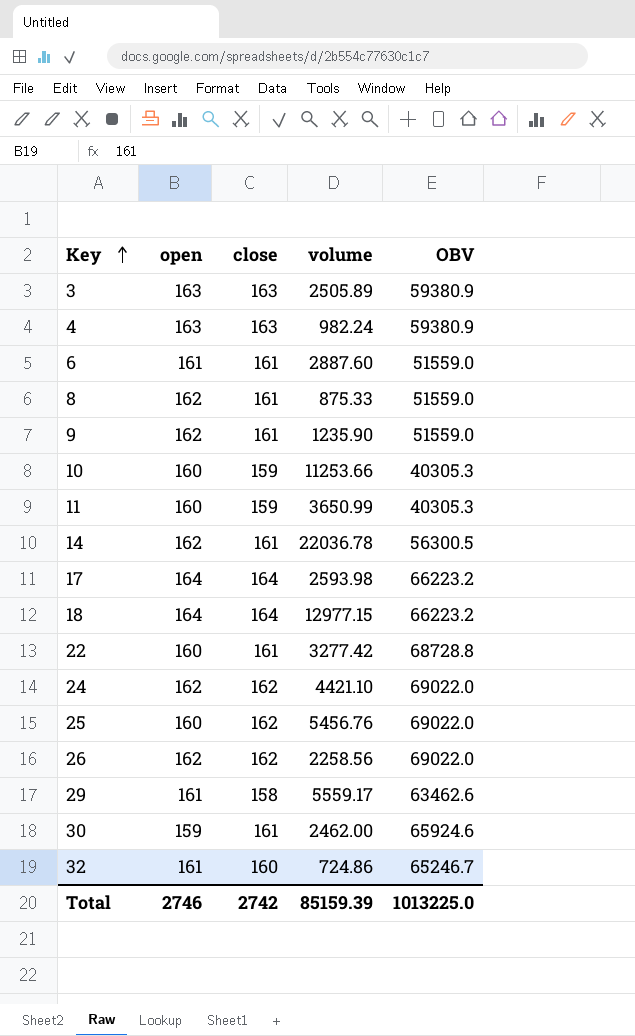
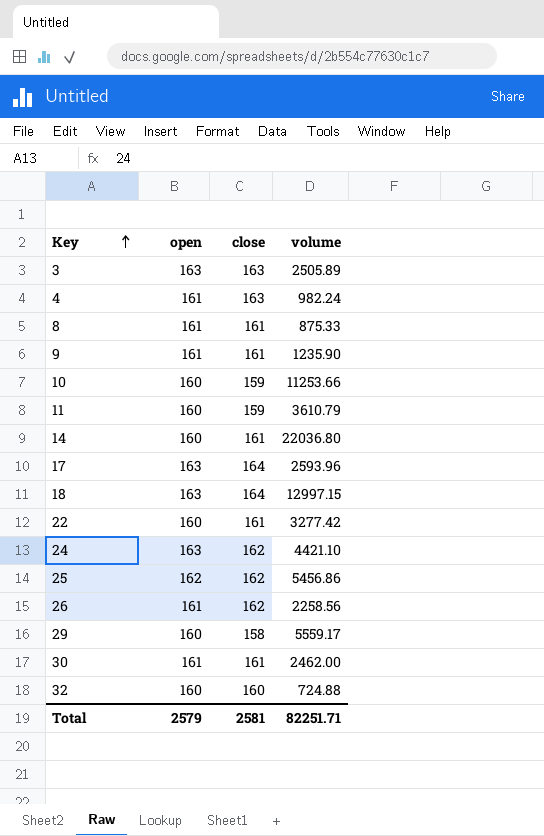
column OBV | position: 5 -> none
row 6: 161 | 161 | 2887.60 | 51559.0 -> none
4 | open: 163 -> 161
8 | open: 162 -> 161
9 | open: 162 -> 161
11 | volume: 3650.99 -> 3610.79
14 | open: 162 -> 160
14 | volume: 22036.78 -> 22036.80
17 | open: 164 -> 163
17 | volume: 2593.98 -> 2593.96
18 | open: 164 -> 163
18 | volume: 12977.15 -> 12997.15
24 | open: 162 -> 163
25 | open: 160 -> 162
25 | volume: 5456.76 -> 5456.86
26 | open: 162 -> 161
29 | open: 161 -> 160
30 | open: 159 -> 161
32 | open: 161 -> 160
32 | volume: 724.86 -> 724.88
Total | open: 2746 -> 2579
Total | close: 2742 -> 2581
Total | volume: 85159.39 -> 82251.71

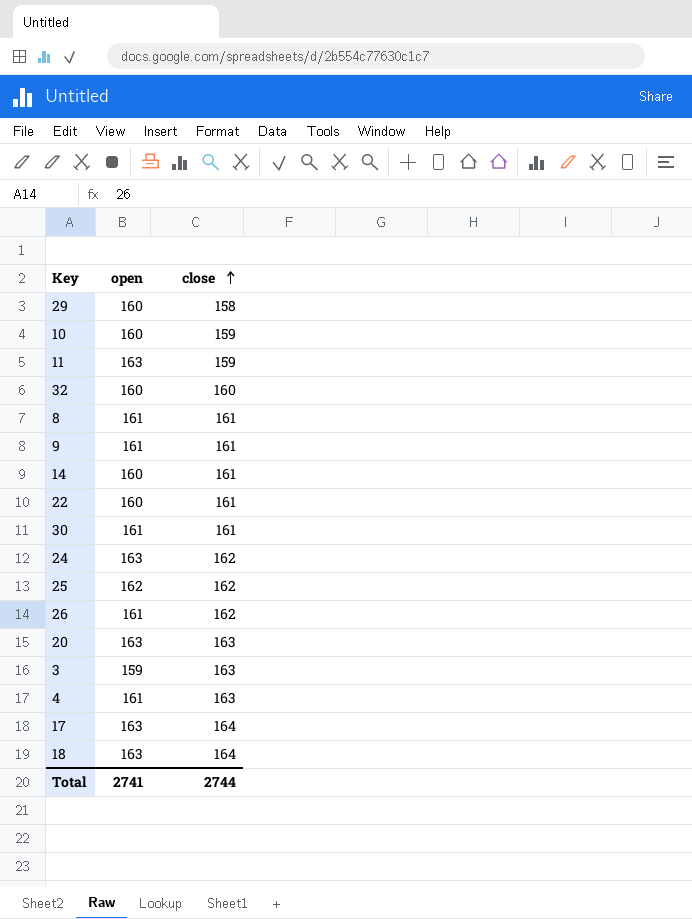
row order: Key ascending -> close ascending
column volume | position: 4 -> none
11 | open: 160 -> 163
row 20: none -> 163 | 163
3 | open: 163 -> 159
Total | open: 2579 -> 2741
Total | close: 2581 -> 2744

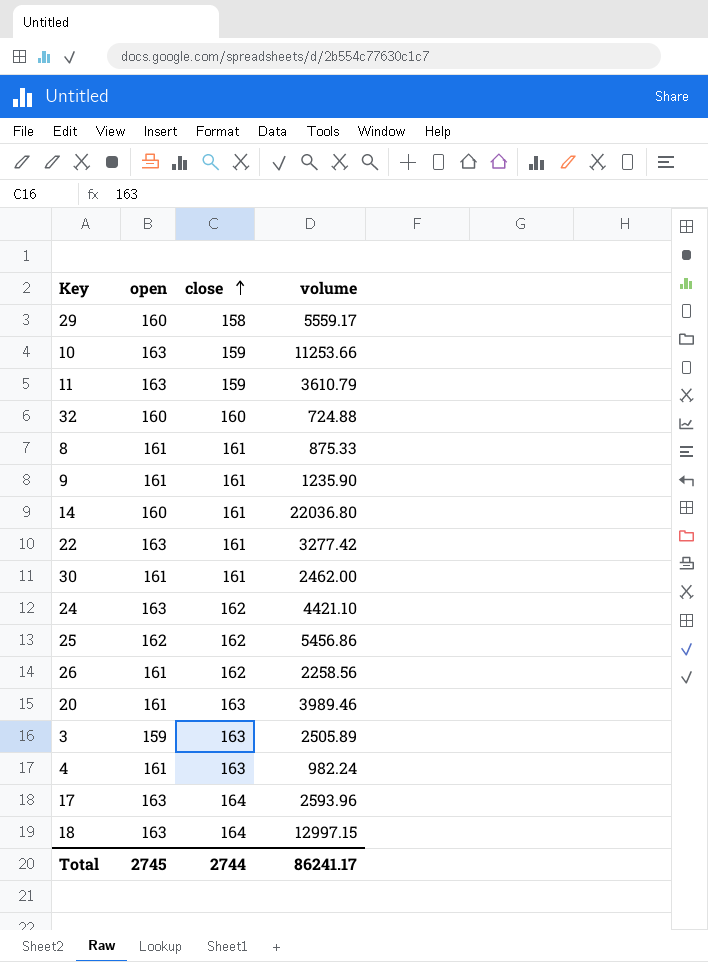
column volume | position: none -> 4
10 | open: 160 -> 163
22 | open: 160 -> 163
20 | open: 163 -> 161
Total | open: 2741 -> 2745

